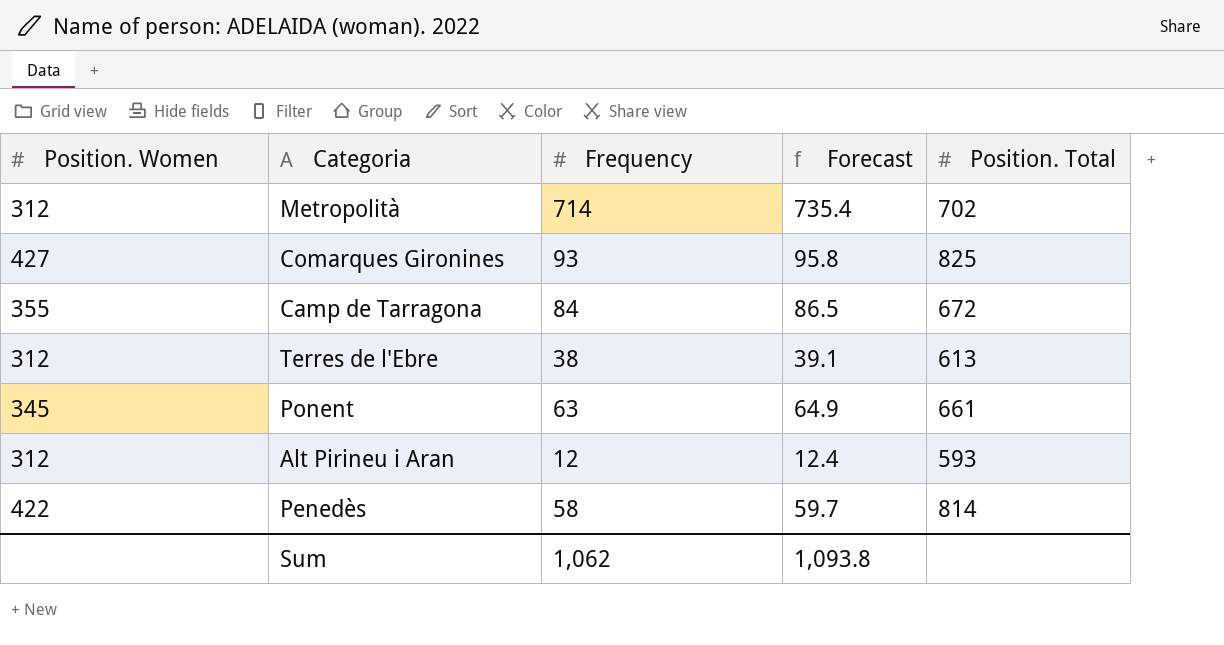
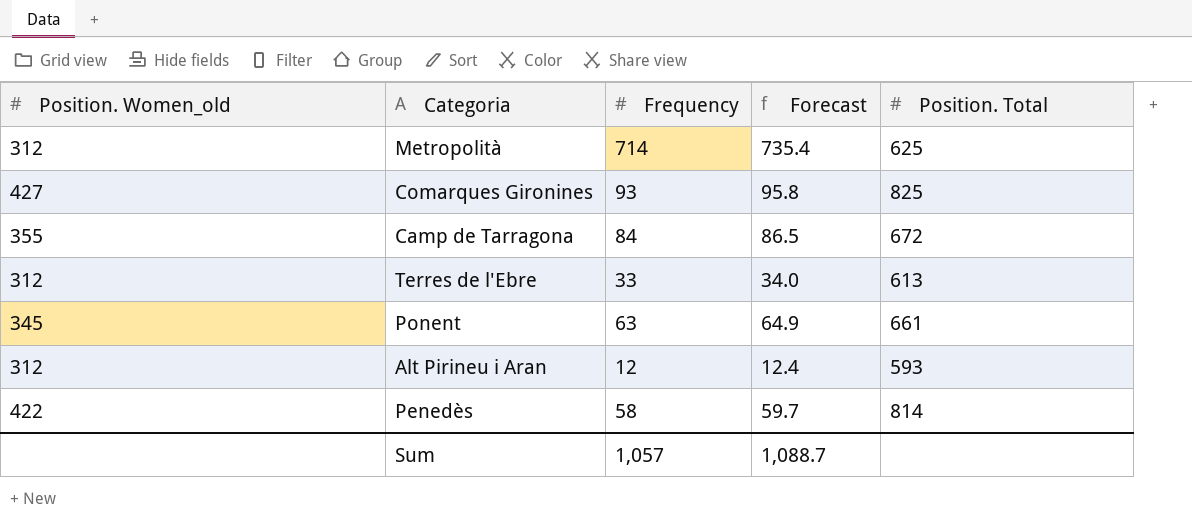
column name: Position. Women -> Position. Women_old
Metropolità | Position. Total: 702 -> 625
Terres de l'Ebre | Frequency: 38 -> 33
Terres de l'Ebre | Forecast: 39.1 -> 34.0
Sum | Frequency: 1,062 -> 1,057
Sum | Forecast: 1,093.8 -> 1,088.7

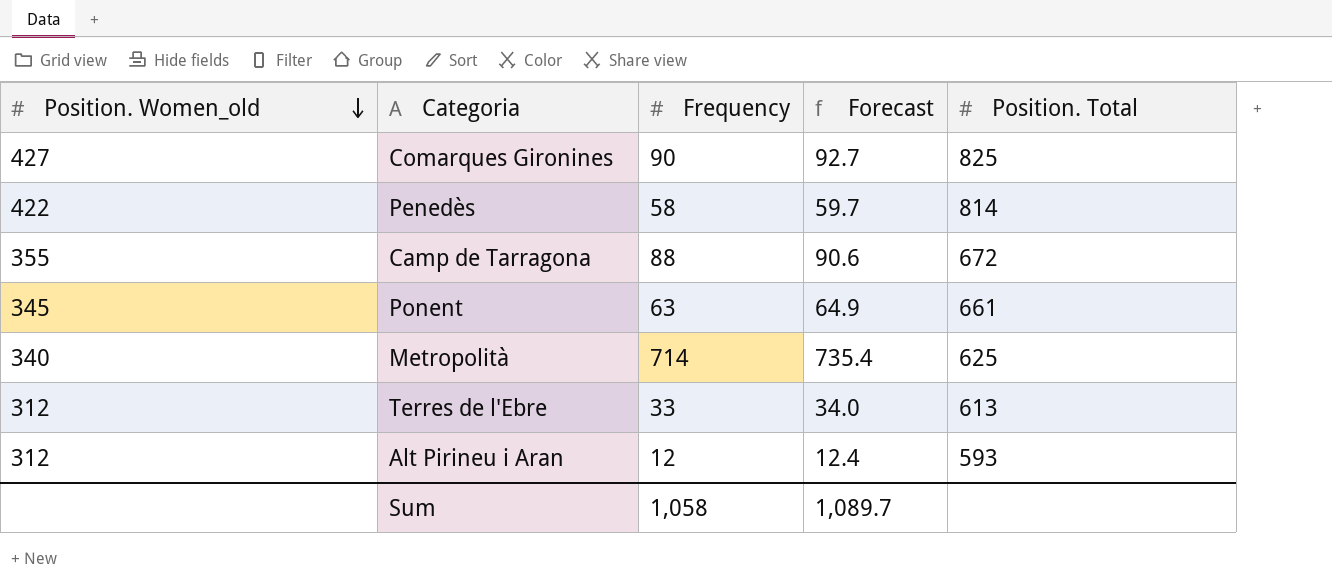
row order: none -> Position. Women_old descending
Comarques Gironines | Frequency: 93 -> 90
Comarques Gironines | Forecast: 95.8 -> 92.7
Camp de Tarragona | Frequency: 84 -> 88
Camp de Tarragona | Forecast: 86.5 -> 90.6
Metropolità | Position. Women_old: 312 -> 340
Sum | Frequency: 1,057 -> 1,058
Sum | Forecast: 1,088.7 -> 1,089.7

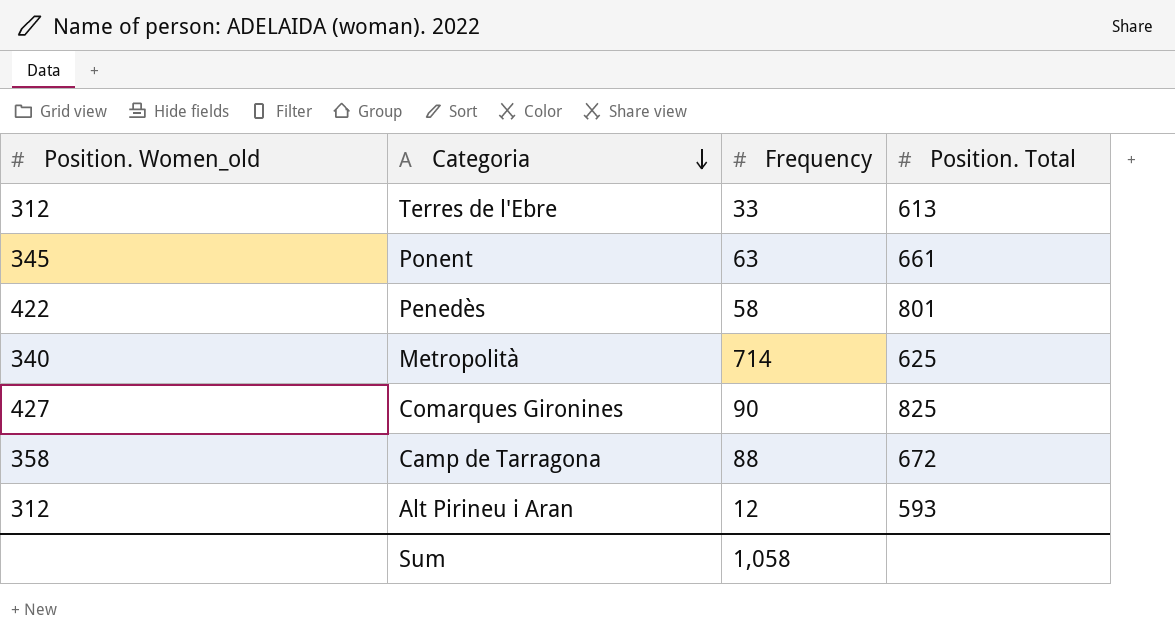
row order: Position. Women_old descending -> Categoria descending
column Forecast | formula: [Frequency] * 1.03 -> none
Penedès | Position. Total: 814 -> 801
Camp de Tarragona | Position. Women_old: 355 -> 358

